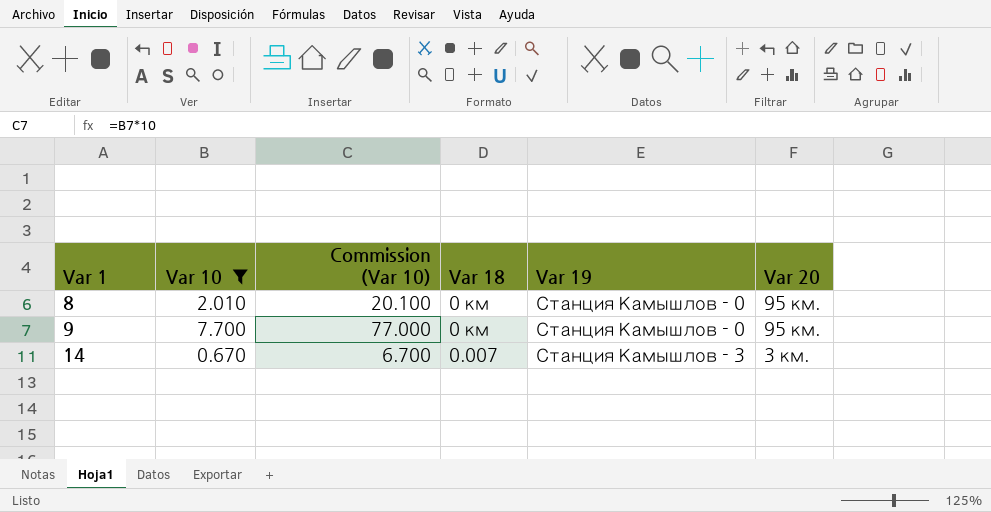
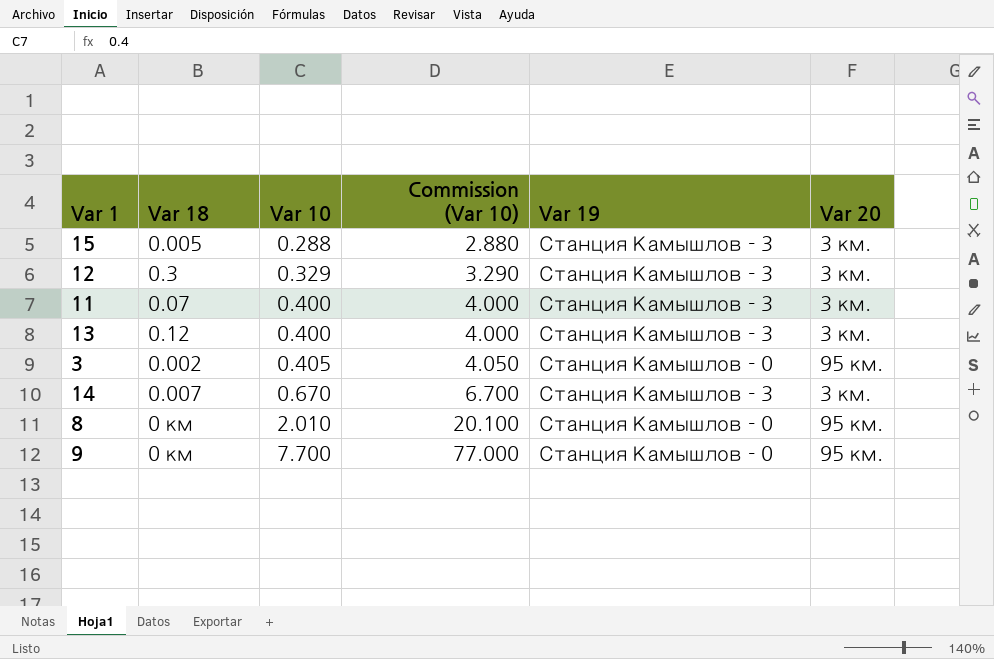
filter: Var 10 >= 0.670 -> none
row order: Var 1 ascending -> Var 10 ascending
column Var 18 | position: 4 -> 2

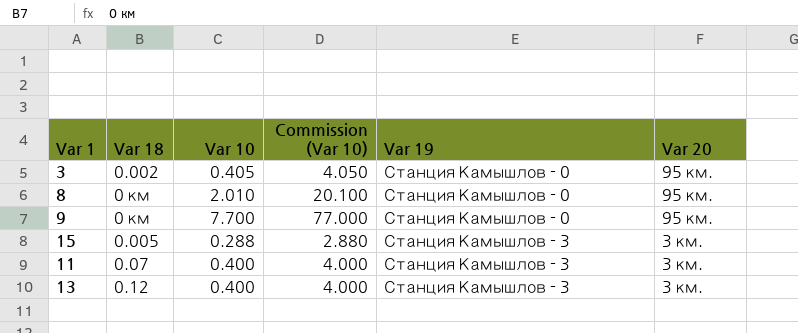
row order: Var 10 ascending -> Var 19 ascending
row 12: 0.3 | 0.329 | 3.290 | Станция Камышлов - 3 | 3 км. -> none
row 14: 0.007 | 0.670 | 6.700 | Станция Камышлов - 3 | 3 км. -> none

